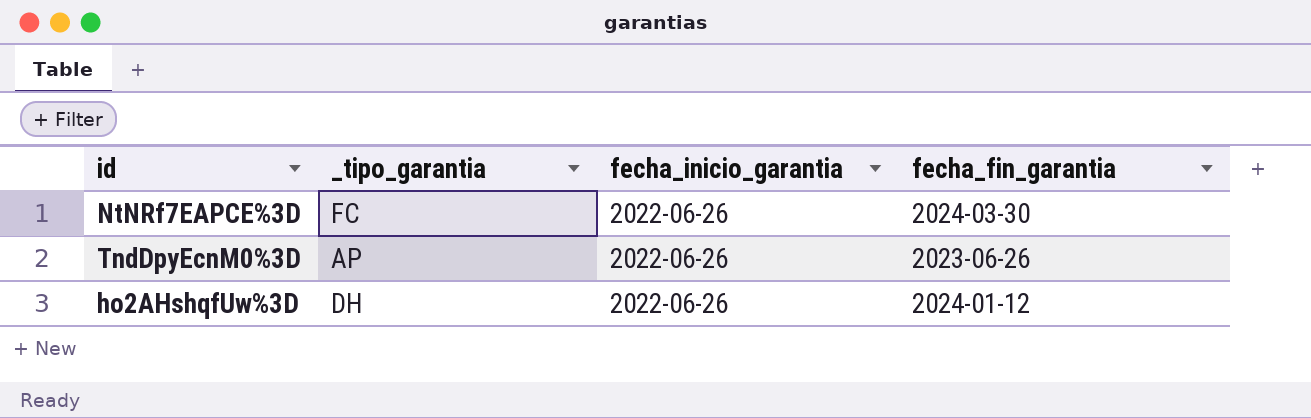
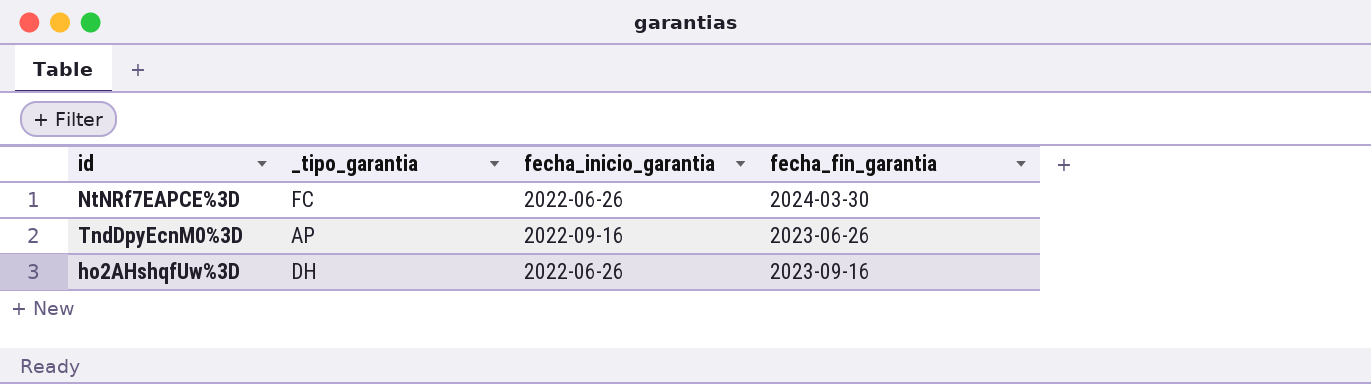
TndDpyEcnM0%3D | fecha_inicio_garantia: 2022-06-26 -> 2022-09-16
ho2AHshqfUw%3D | fecha_fin_garantia: 2024-01-12 -> 2023-09-16

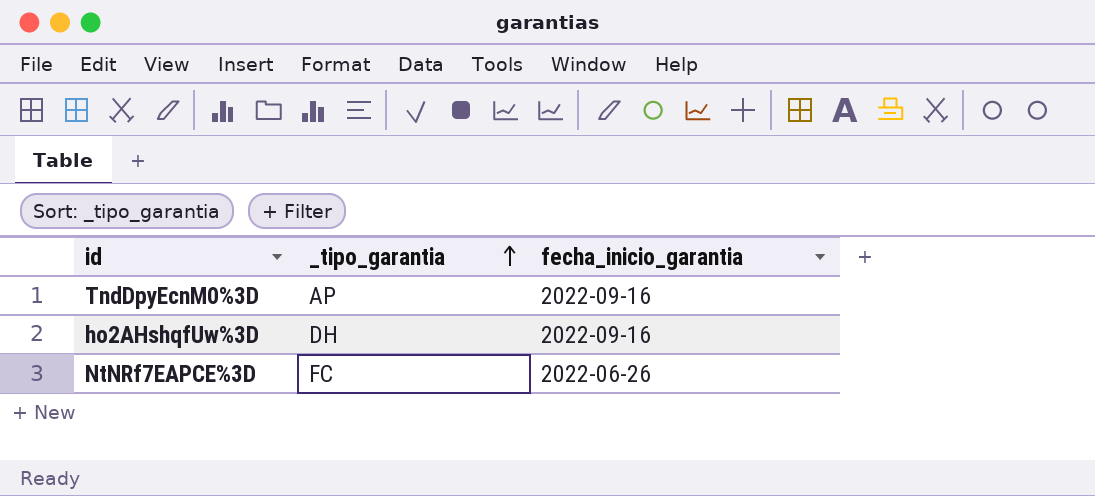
row order: none -> _tipo_garantia ascending
column fecha_fin_garantia | position: 4 -> none
ho2AHshqfUw%3D | fecha_inicio_garantia: 2022-06-26 -> 2022-09-16

